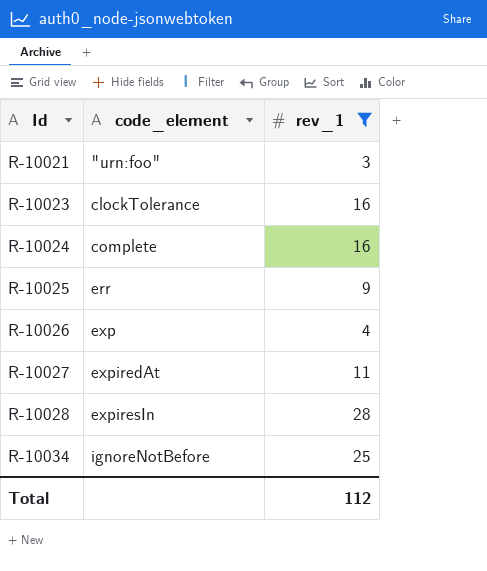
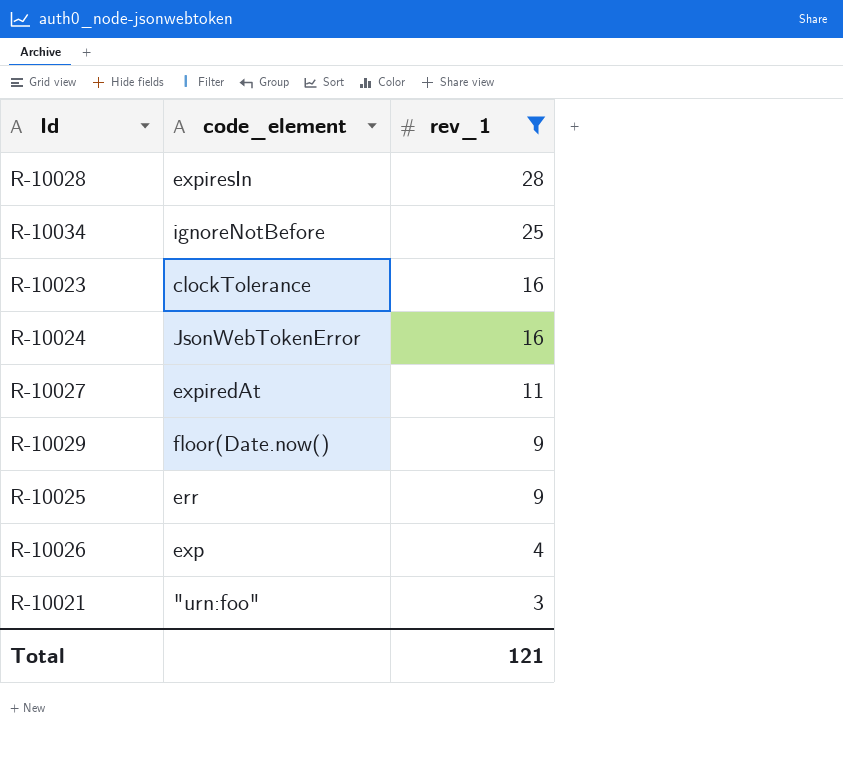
row order: Id ascending -> rev_1 descending
R-10024 | code_element: complete -> JsonWebTokenError
row R-10029: none -> floor(Date.now() | 9
Total | rev_1: 112 -> 121

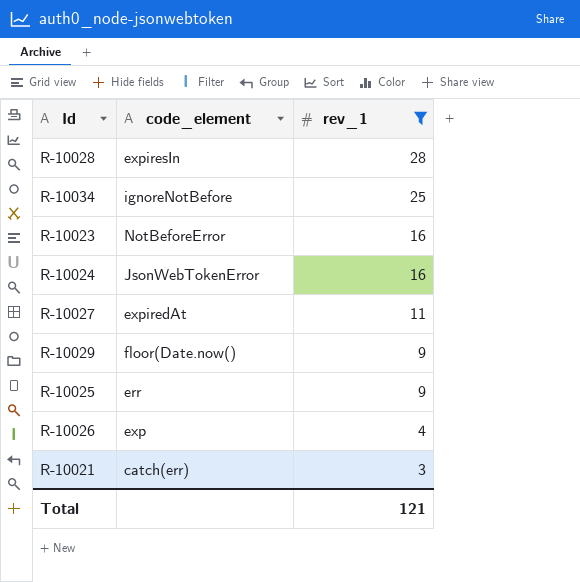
R-10023 | code_element: clockTolerance -> NotBeforeError
R-10021 | code_element: "urn:foo" -> catch(err)

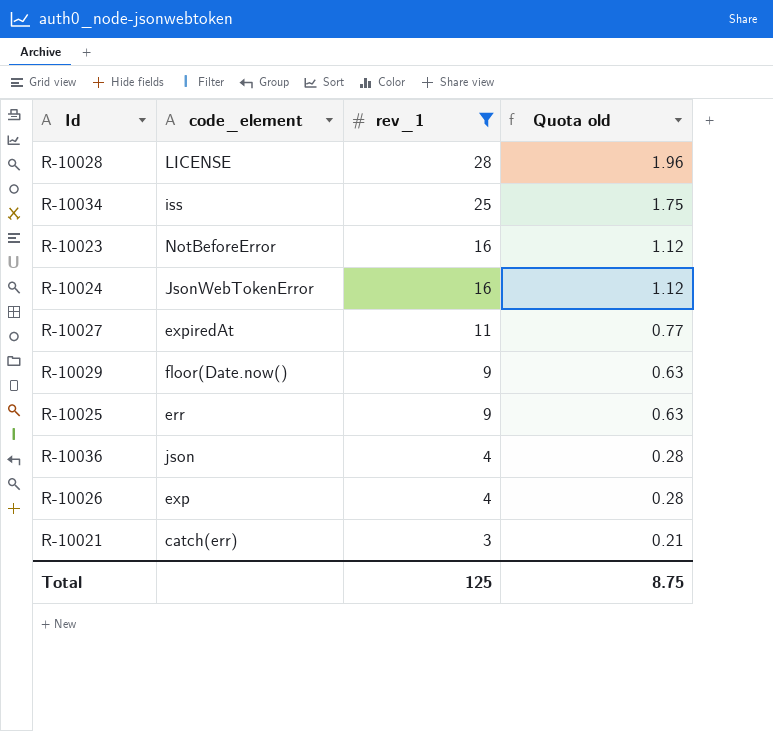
column Quota old | formula: none -> [rev_1] * 0.07
R-10028 | code_element: expiresIn -> LICENSE
R-10034 | code_element: ignoreNotBefore -> iss
row R-10036: none -> json | 4 | 0.28
Total | rev_1: 121 -> 125

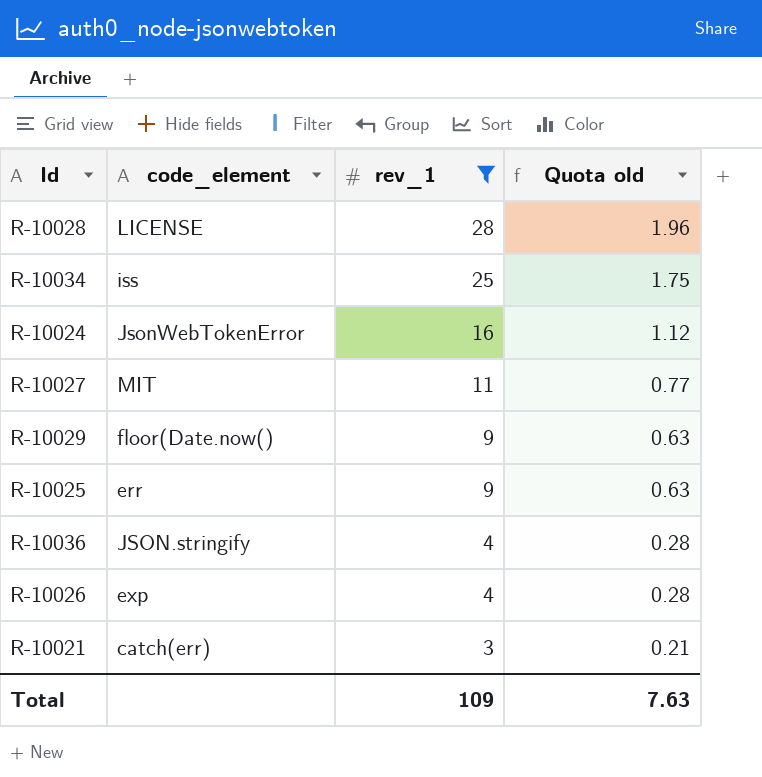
row R-10023: NotBeforeError | 16 | 1.12 -> none
R-10027 | code_element: expiredAt -> MIT
R-10036 | code_element: json -> JSON.stringify
Total | rev_1: 125 -> 109
Total | Quota old: 8.75 -> 7.63

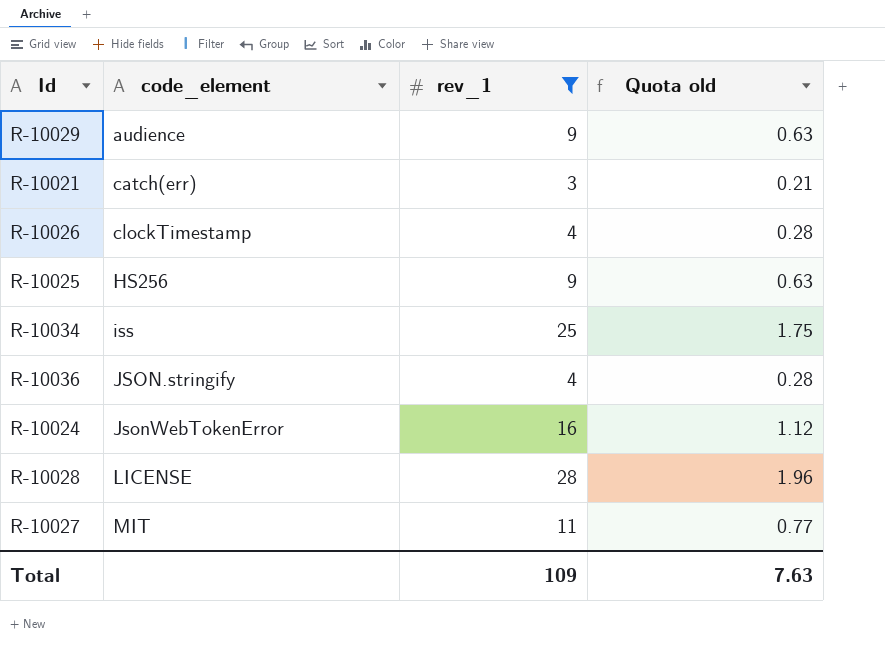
row order: rev_1 descending -> code_element ascending
R-10029 | code_element: floor(Date.now() -> audience
R-10026 | code_element: exp -> clockTimestamp
R-10025 | code_element: err -> HS256

